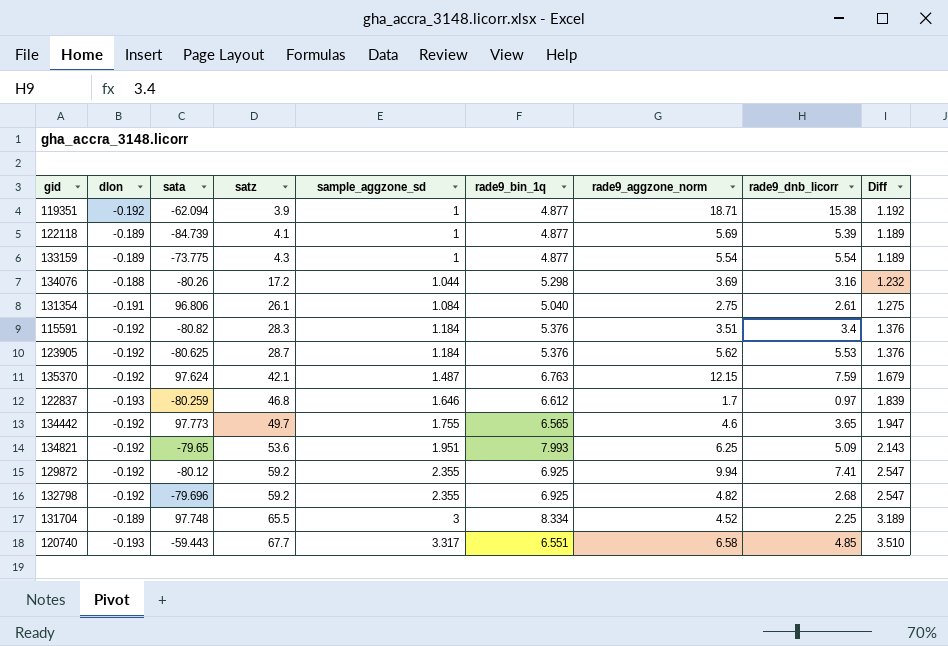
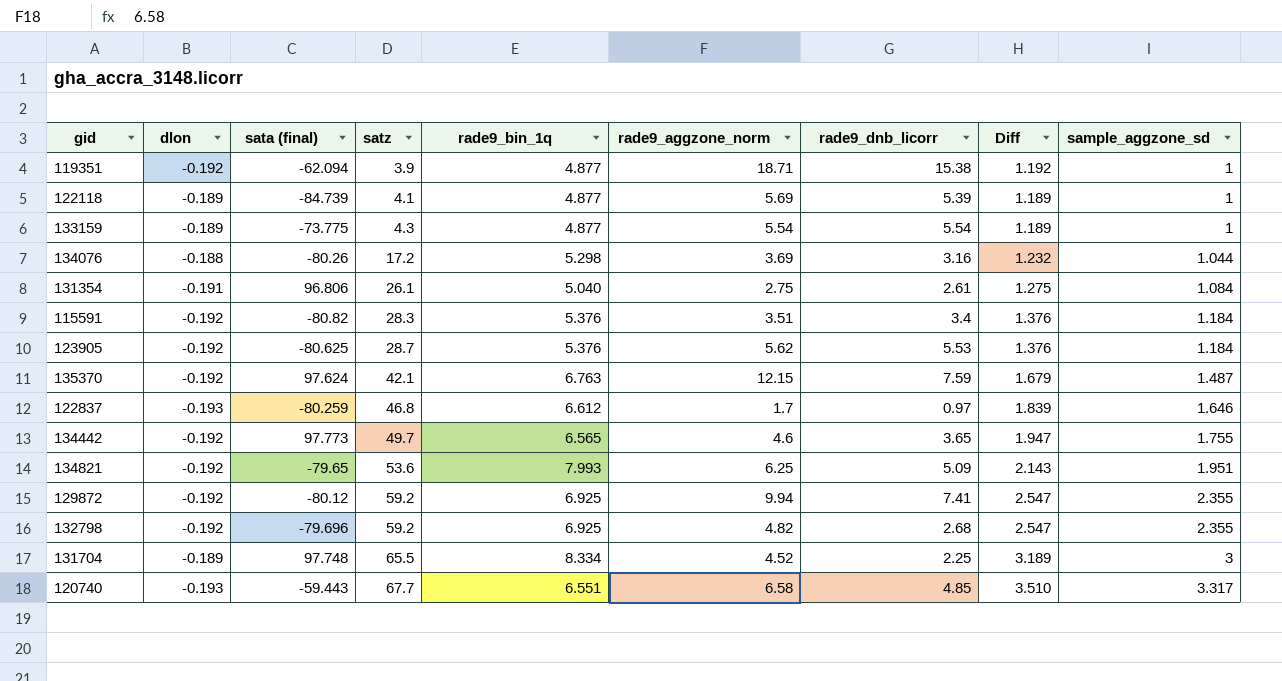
column name: sata -> sata (final)
column sample_aggzone_sd | position: 5 -> 9

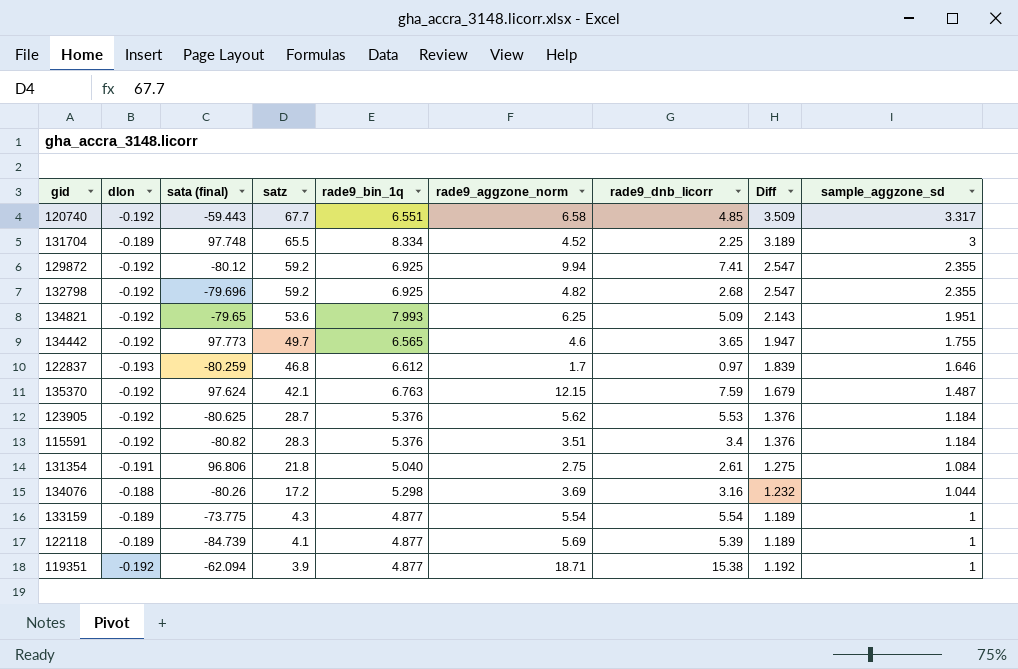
row order: satz ascending -> satz descending
120740 | dlon: -0.193 -> -0.192
120740 | Diff: 3.510 -> 3.509
131354 | satz: 26.1 -> 21.8

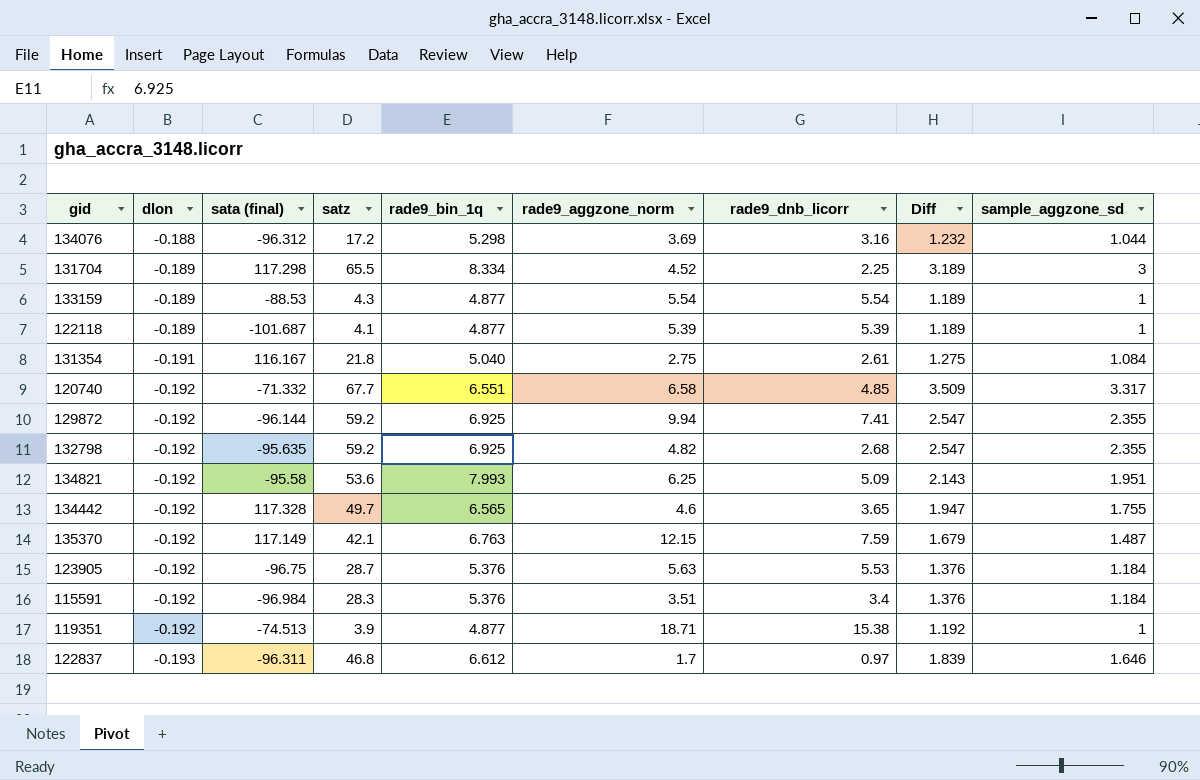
row order: satz descending -> dlon descending
134076 | sata (final): -80.26 -> -96.312
131704 | sata (final): 97.748 -> 117.298
133159 | sata (final): -73.775 -> -88.53
122118 | sata (final): -84.739 -> -101.687
122118 | rade9_aggzone_norm: 5.69 -> 5.39
131354 | sata (final): 96.806 -> 116.167
120740 | sata (final): -59.443 -> -71.332
129872 | sata (final): -80.12 -> -96.144
132798 | sata (final): -79.696 -> -95.635
134821 | sata (final): -79.65 -> -95.58
134442 | sata (final): 97.773 -> 117.328
135370 | sata (final): 97.624 -> 117.149
123905 | sata (final): -80.625 -> -96.75
123905 | rade9_aggzone_norm: 5.62 -> 5.63
115591 | sata (final): -80.82 -> -96.984
119351 | sata (final): -62.094 -> -74.513
122837 | sata (final): -80.259 -> -96.311

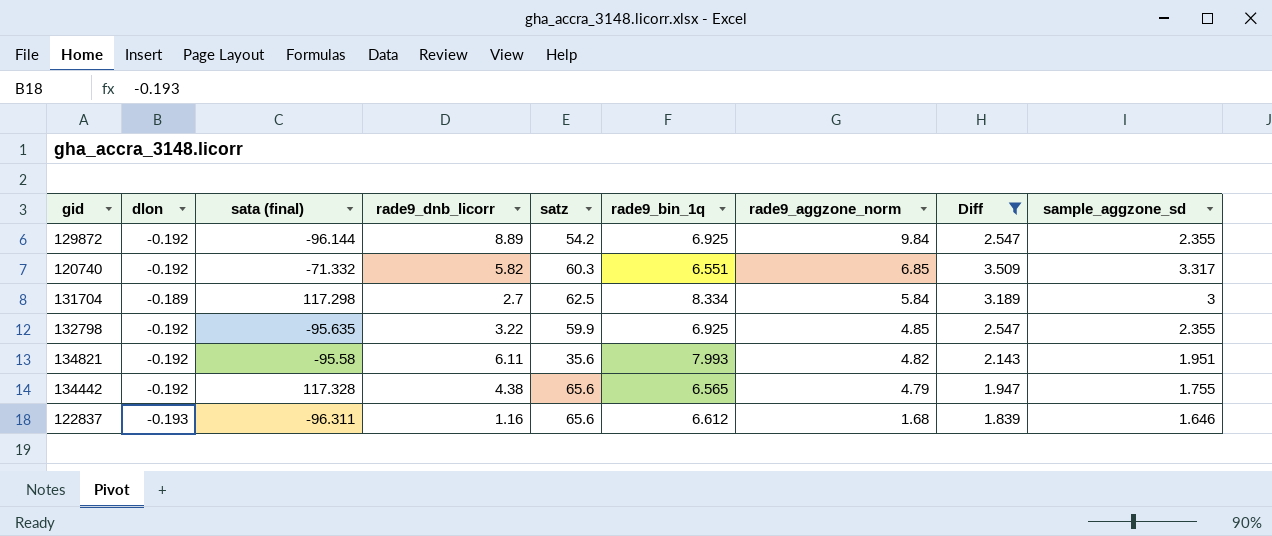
filter: none -> Diff >= 1.839
row order: dlon descending -> rade9_aggzone_norm descending
column rade9_dnb_licorr | position: 7 -> 4
129872 | rade9_dnb_licorr: 7.41 -> 8.89
129872 | satz: 59.2 -> 54.2
129872 | rade9_aggzone_norm: 9.94 -> 9.84
120740 | rade9_dnb_licorr: 4.85 -> 5.82
120740 | satz: 67.7 -> 60.3
120740 | rade9_aggzone_norm: 6.58 -> 6.85
131704 | rade9_dnb_licorr: 2.25 -> 2.7
131704 | satz: 65.5 -> 62.5
131704 | rade9_aggzone_norm: 4.52 -> 5.84
132798 | rade9_dnb_licorr: 2.68 -> 3.22
132798 | satz: 59.2 -> 59.9
132798 | rade9_aggzone_norm: 4.82 -> 4.85
134821 | rade9_dnb_licorr: 5.09 -> 6.11
134821 | satz: 53.6 -> 35.6
134821 | rade9_aggzone_norm: 6.25 -> 4.82
134442 | rade9_dnb_licorr: 3.65 -> 4.38
134442 | satz: 49.7 -> 65.6
134442 | rade9_aggzone_norm: 4.6 -> 4.79
122837 | rade9_dnb_licorr: 0.97 -> 1.16
122837 | satz: 46.8 -> 65.6
122837 | rade9_aggzone_norm: 1.7 -> 1.68

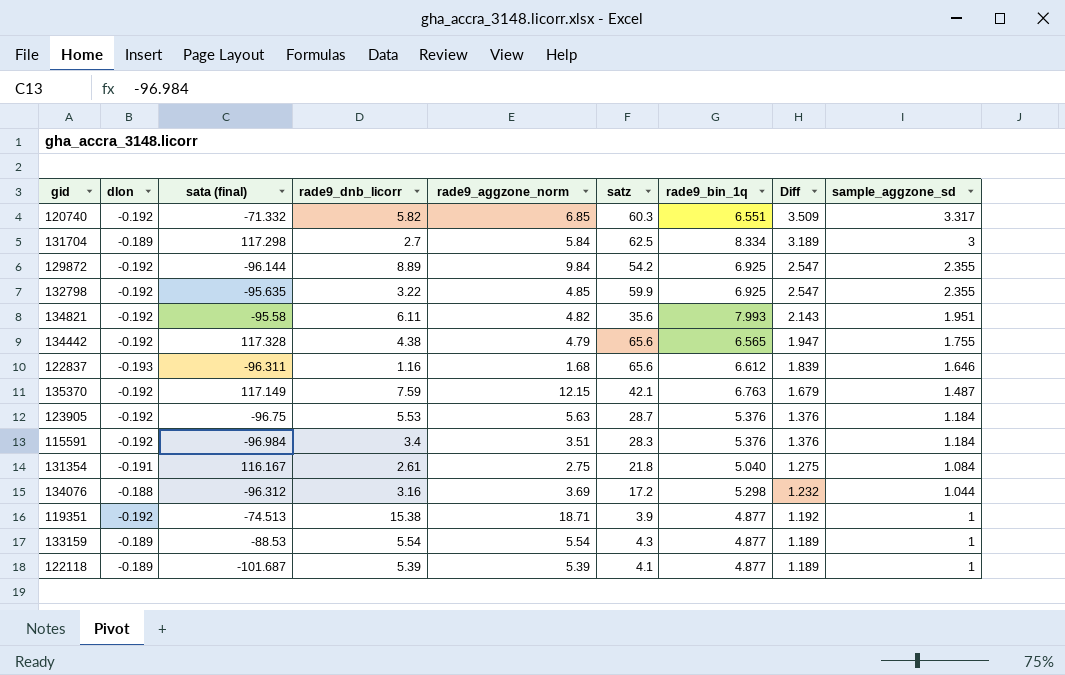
filter: Diff >= 1.839 -> none
row order: rade9_aggzone_norm descending -> Diff descending
column rade9_aggzone_norm | position: 7 -> 5

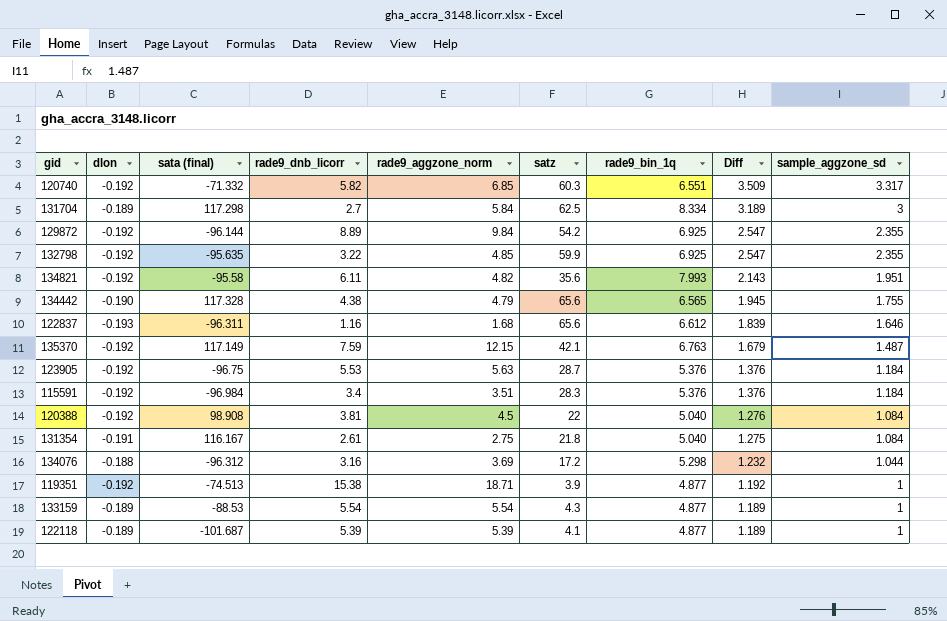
134442 | dlon: -0.192 -> -0.190
134442 | Diff: 1.947 -> 1.945
row 120388: none -> -0.192 | 98.908 | 3.81 | 4.5 | 22 | 5.040 | 1.276 | 1.084

